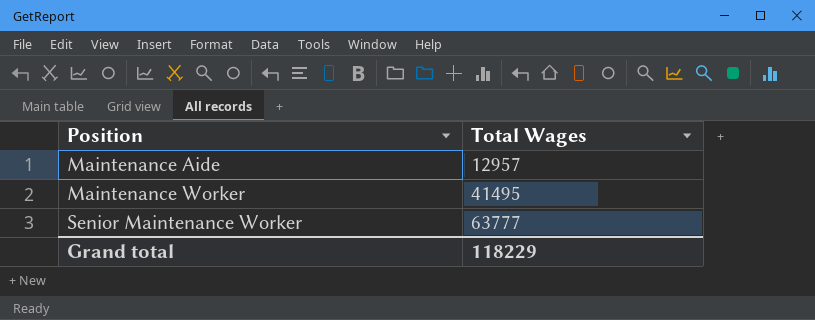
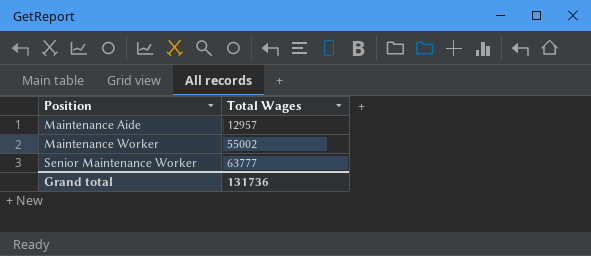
Maintenance Worker | Total Wages: 41495 -> 55002
Grand total | Total Wages: 118229 -> 131736

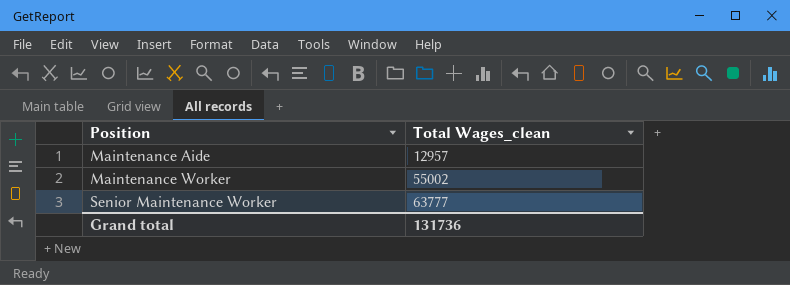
column name: Total Wages -> Total Wages_clean

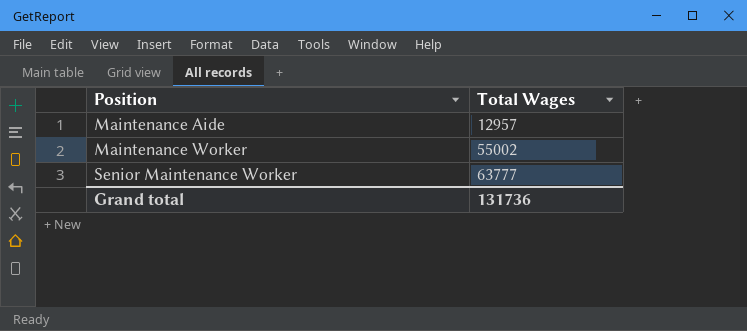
column name: Total Wages_clean -> Total Wages

